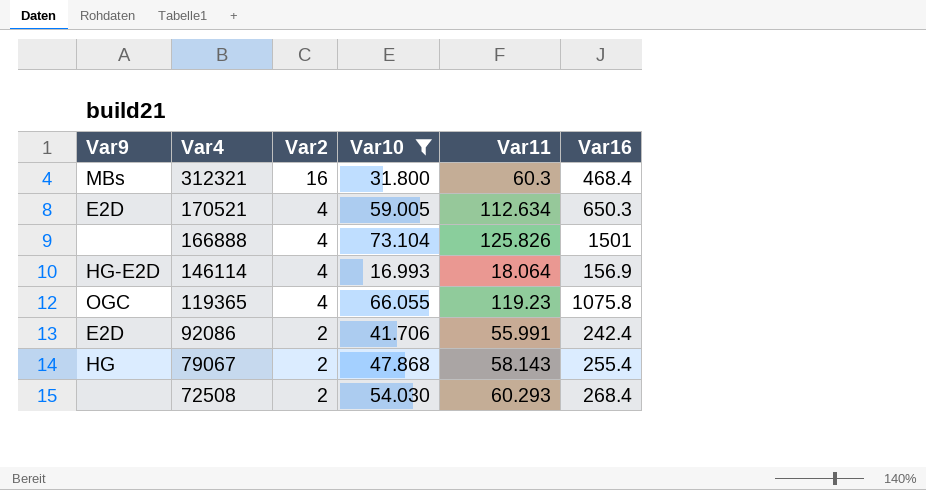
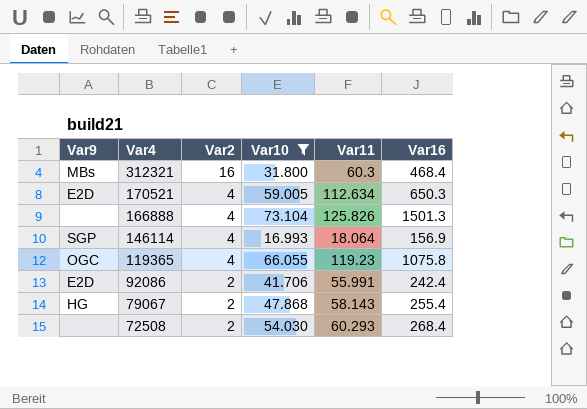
166888 | Var16: 1501 -> 1501.3
146114 | Var9: HG-E2D -> SGP

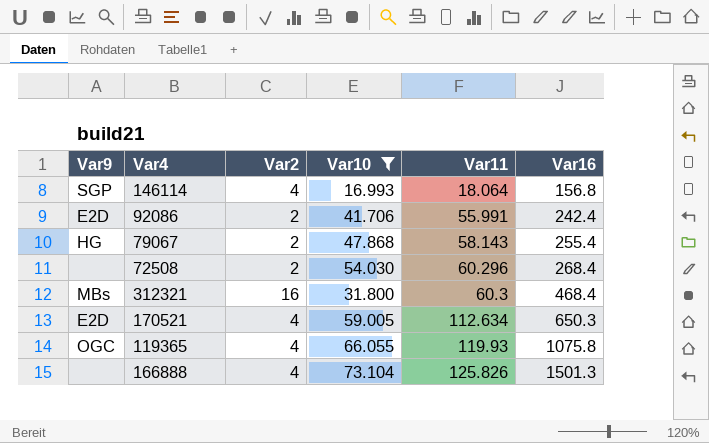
row order: Var4 descending -> Var11 ascending
146114 | Var16: 156.9 -> 156.8
72508 | Var11: 60.293 -> 60.296
119365 | Var11: 119.23 -> 119.93

